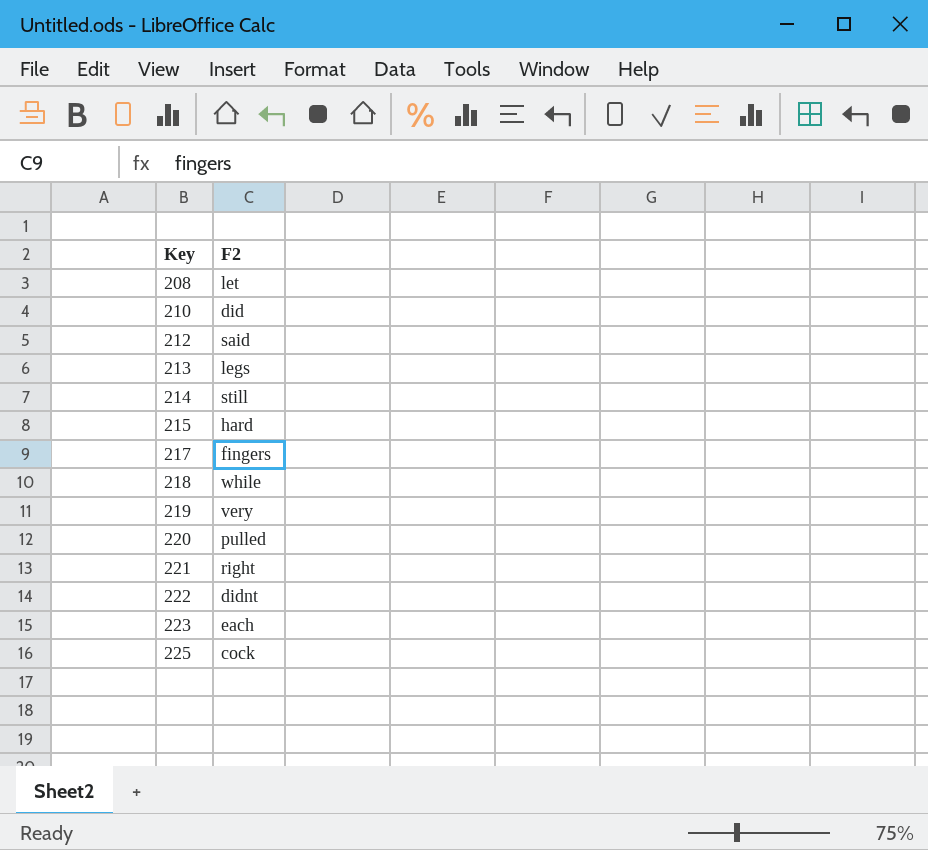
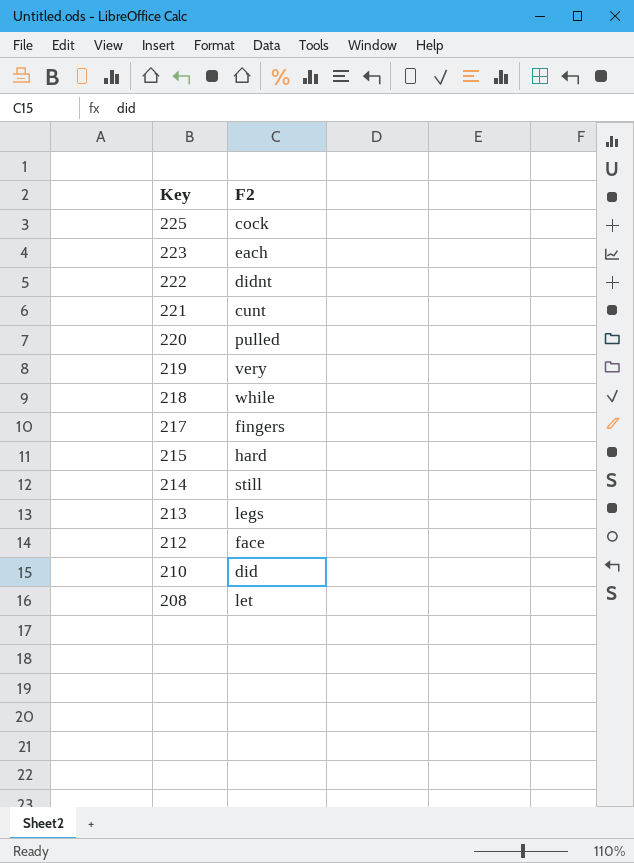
row order: Key ascending -> Key descending
221 | F2: right -> cunt
212 | F2: said -> face

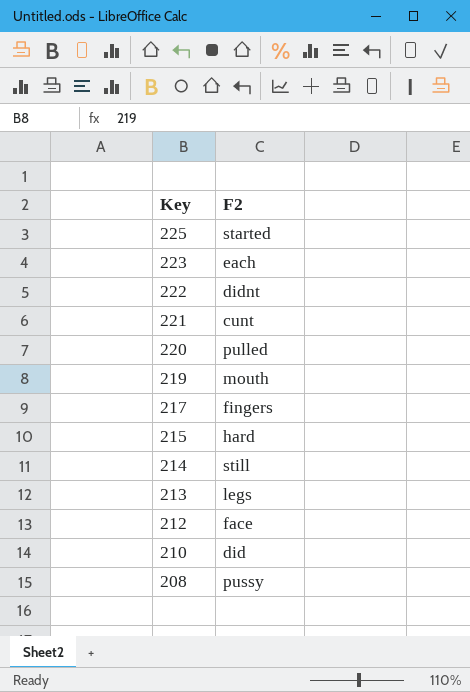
row 218: while -> none
225 | F2: cock -> started
219 | F2: very -> mouth
208 | F2: let -> pussy

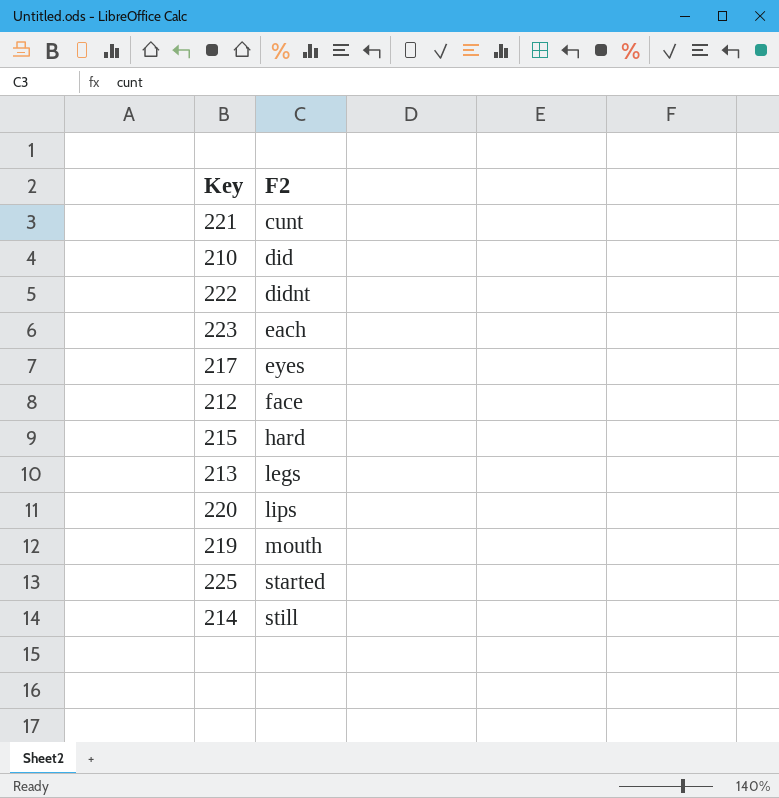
row order: Key descending -> F2 ascending
row 208: pussy -> none
217 | F2: fingers -> eyes
220 | F2: pulled -> lips

